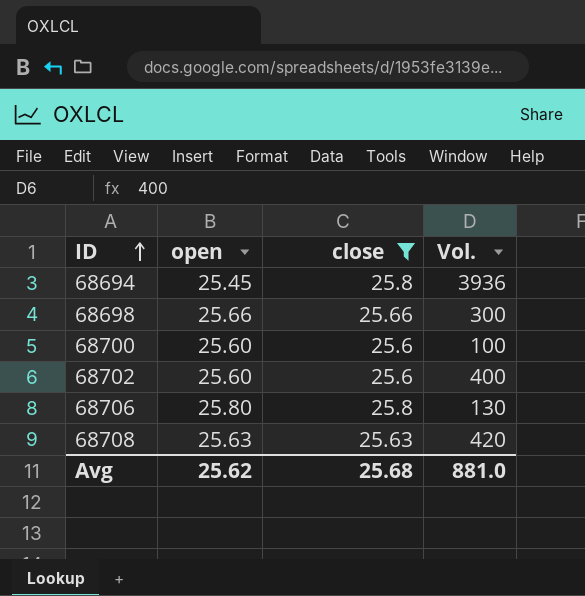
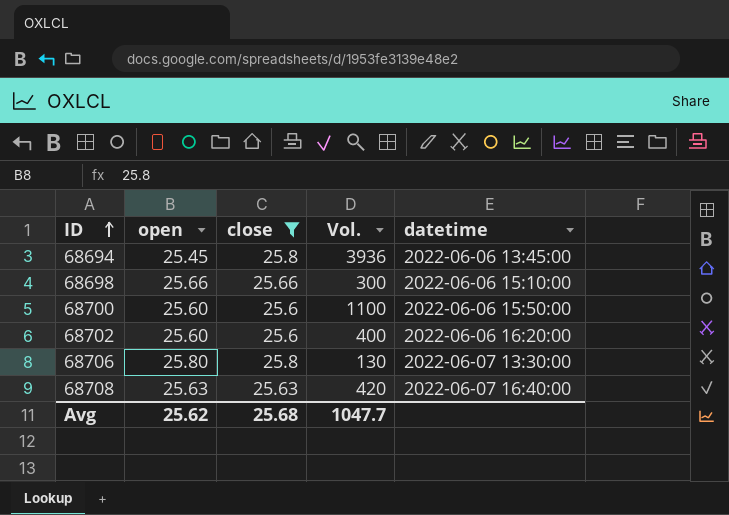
column datetime | position: none -> 5
68700 | Vol.: 100 -> 1100
Avg | Vol.: 881.0 -> 1047.7

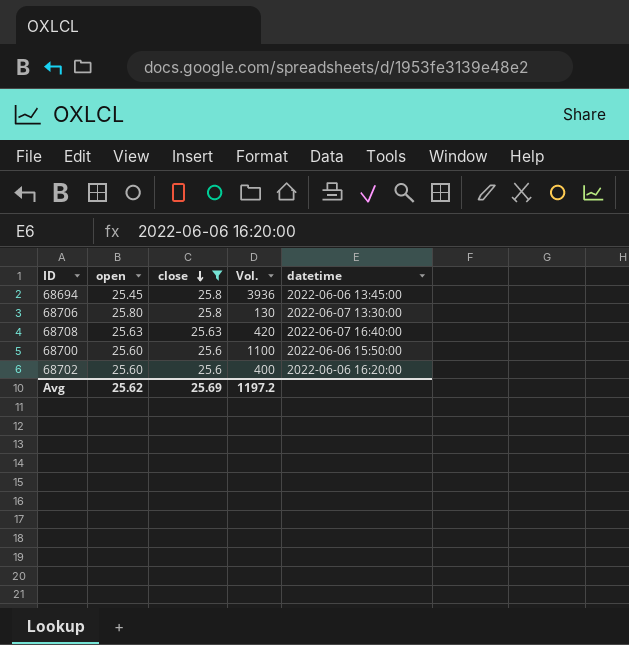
row order: ID ascending -> close descending
row 68698: 25.66 | 25.66 | 300 | 2022-06-06 15:10:00 -> none
Avg | close: 25.68 -> 25.69
Avg | Vol.: 1047.7 -> 1197.2

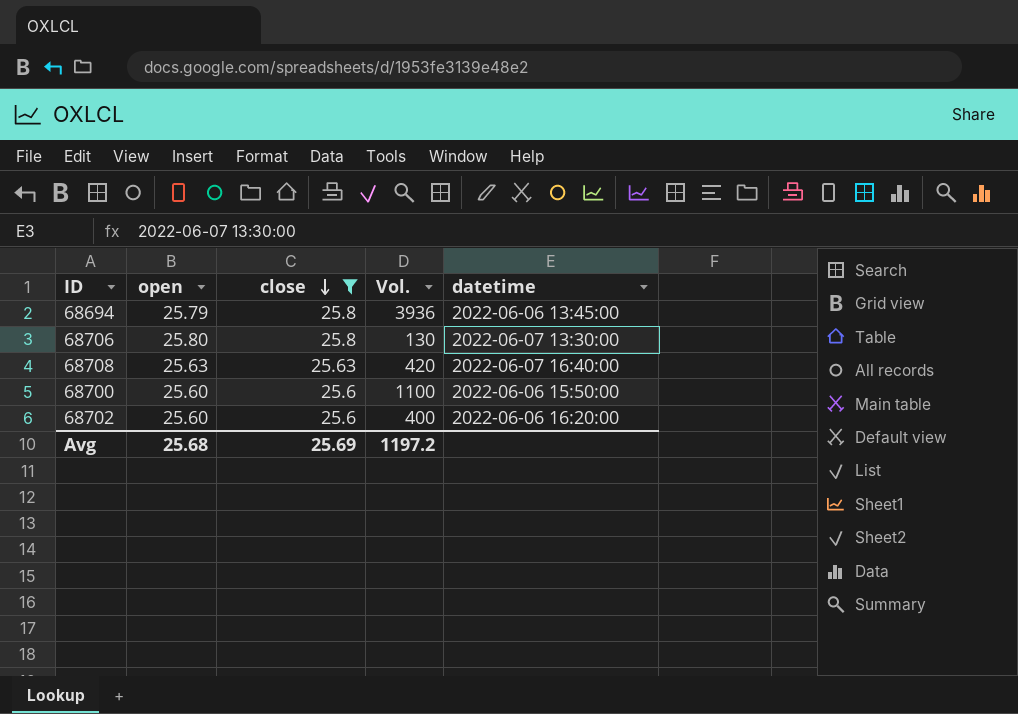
68694 | open: 25.45 -> 25.79
Avg | open: 25.62 -> 25.68

